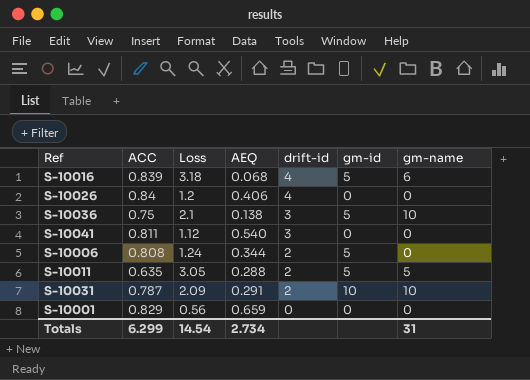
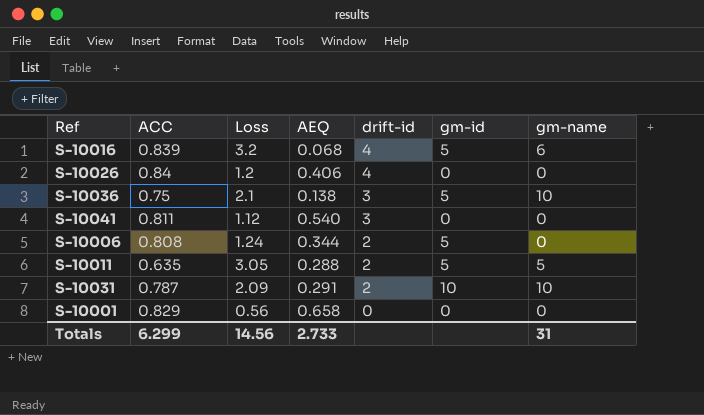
S-10016 | Loss: 3.18 -> 3.2
S-10001 | AEQ: 0.659 -> 0.658
Totals | Loss: 14.54 -> 14.56
Totals | AEQ: 2.734 -> 2.733

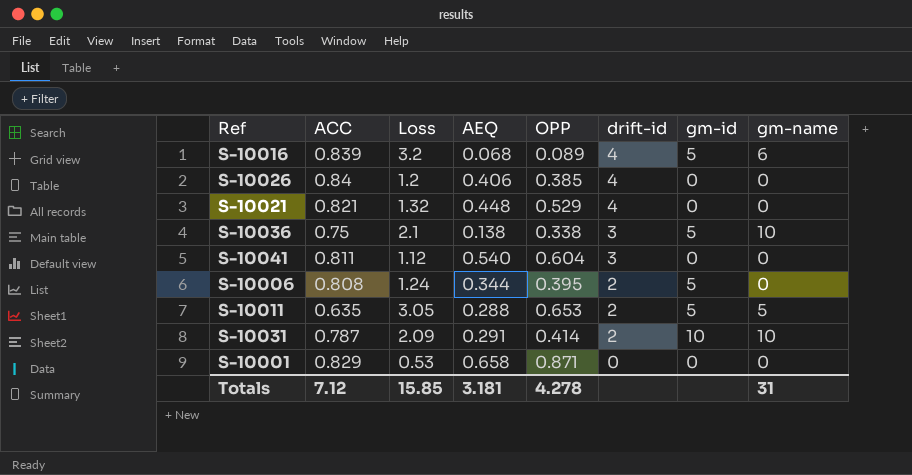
column OPP | position: none -> 5
row S-10021: none -> 0.821 | 1.32 | 0.448 | 0.529 | 4 | 0 | 0
S-10001 | Loss: 0.56 -> 0.53
Totals | ACC: 6.299 -> 7.12
Totals | Loss: 14.56 -> 15.85
Totals | AEQ: 2.733 -> 3.181

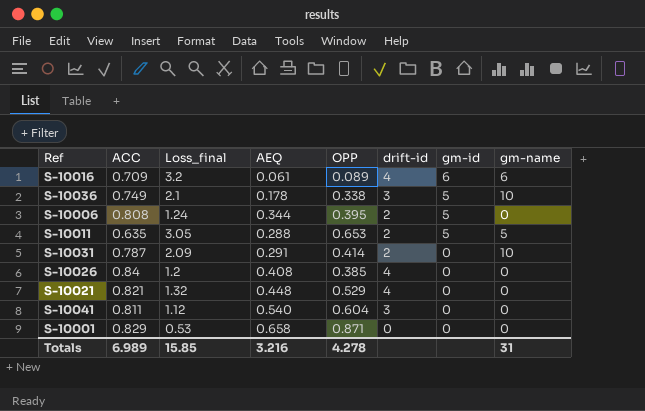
row order: drift-id descending -> gm-id descending
column name: Loss -> Loss_final
S-10016 | ACC: 0.839 -> 0.709
S-10016 | AEQ: 0.068 -> 0.061
S-10016 | gm-id: 5 -> 6
S-10036 | ACC: 0.75 -> 0.749
S-10036 | AEQ: 0.138 -> 0.178
S-10031 | gm-id: 10 -> 0
S-10026 | AEQ: 0.406 -> 0.408
Totals | ACC: 7.12 -> 6.989
Totals | AEQ: 3.181 -> 3.216

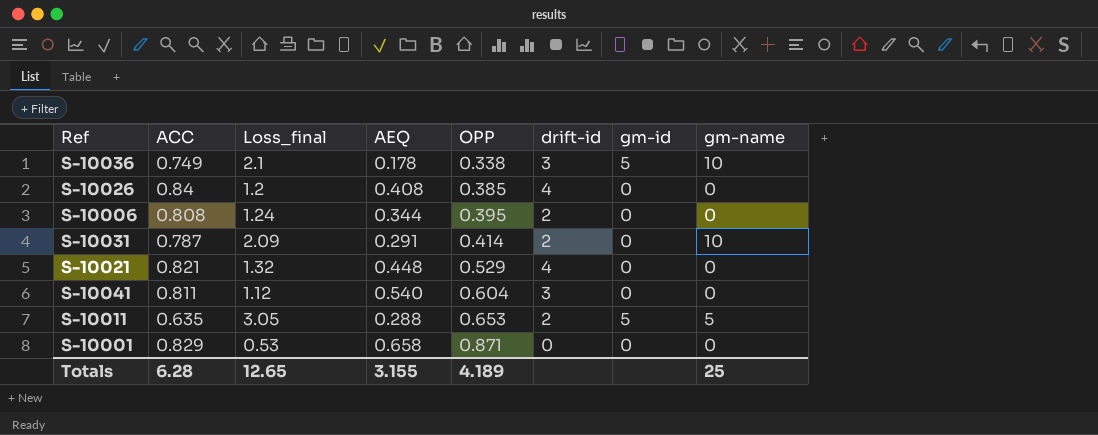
row order: gm-id descending -> OPP ascending
row S-10016: 0.709 | 3.2 | 0.061 | 0.089 | 4 | 6 | 6 -> none
S-10006 | gm-id: 5 -> 0
Totals | ACC: 6.989 -> 6.28
Totals | Loss_final: 15.85 -> 12.65
Totals | AEQ: 3.216 -> 3.155
Totals | OPP: 4.278 -> 4.189
Totals | gm-name: 31 -> 25

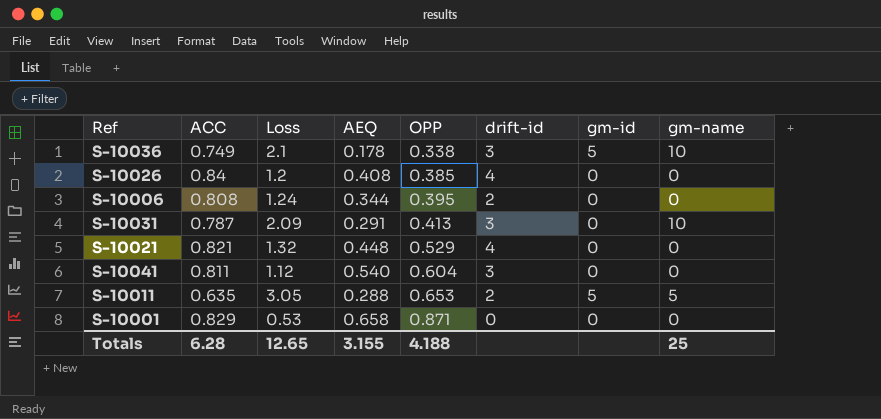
column name: Loss_final -> Loss
S-10031 | OPP: 0.414 -> 0.413
S-10031 | drift-id: 2 -> 3
Totals | OPP: 4.189 -> 4.188

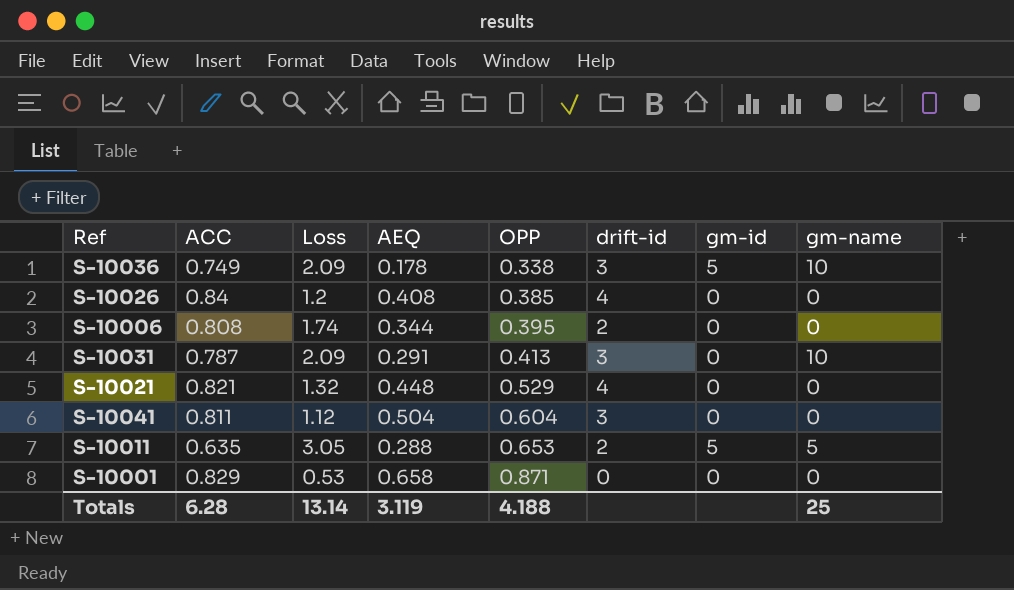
S-10036 | Loss: 2.1 -> 2.09
S-10006 | Loss: 1.24 -> 1.74
S-10041 | AEQ: 0.540 -> 0.504
Totals | Loss: 12.65 -> 13.14
Totals | AEQ: 3.155 -> 3.119

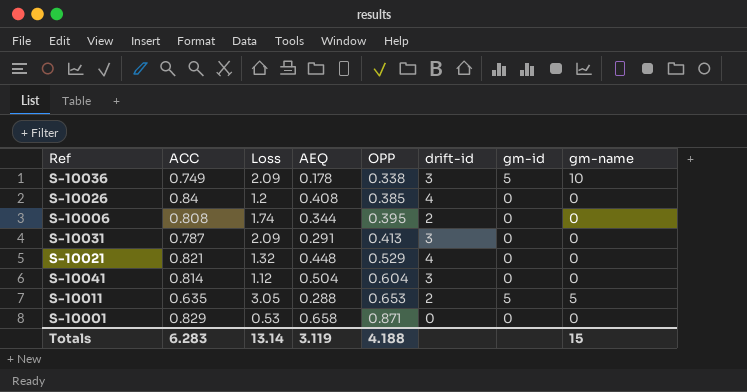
S-10031 | gm-name: 10 -> 0
S-10041 | ACC: 0.811 -> 0.814
Totals | ACC: 6.28 -> 6.283
Totals | gm-name: 25 -> 15

